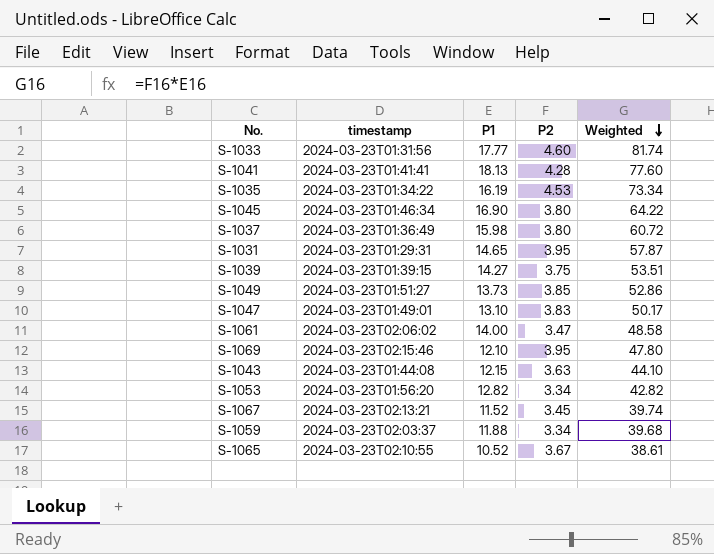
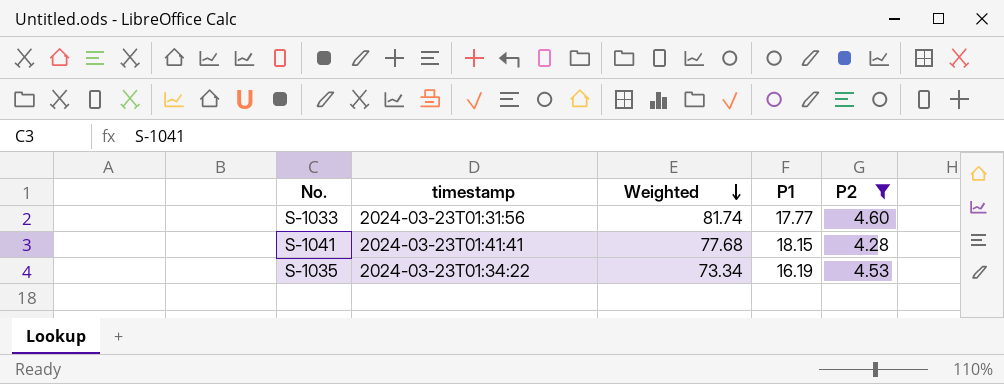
filter: none -> P2 >= 4.28
column Weighted | position: 5 -> 3
S-1041 | Weighted: 77.60 -> 77.68
S-1041 | P1: 18.13 -> 18.15

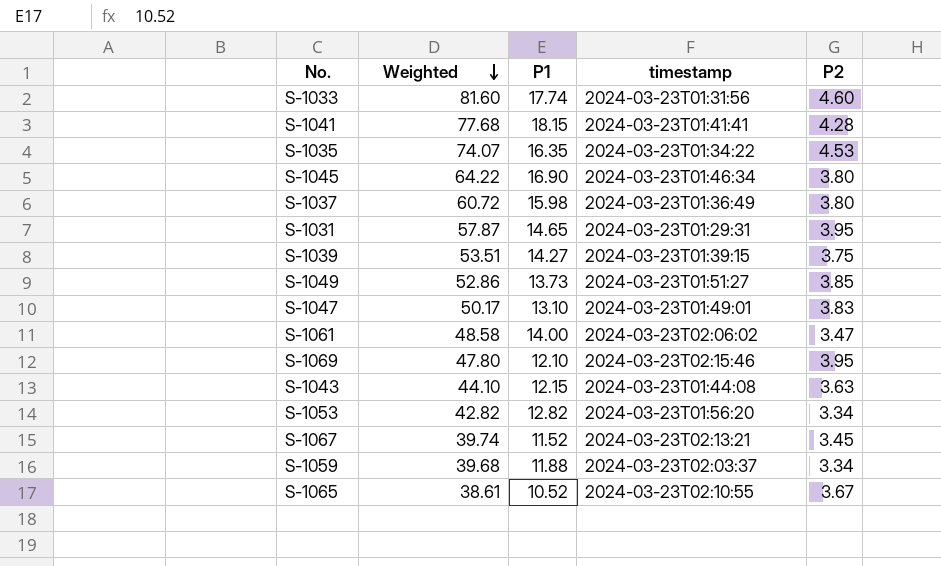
filter: P2 >= 4.28 -> none
column timestamp | position: 2 -> 4
S-1033 | Weighted: 81.74 -> 81.60
S-1033 | P1: 17.77 -> 17.74
S-1035 | Weighted: 73.34 -> 74.07
S-1035 | P1: 16.19 -> 16.35

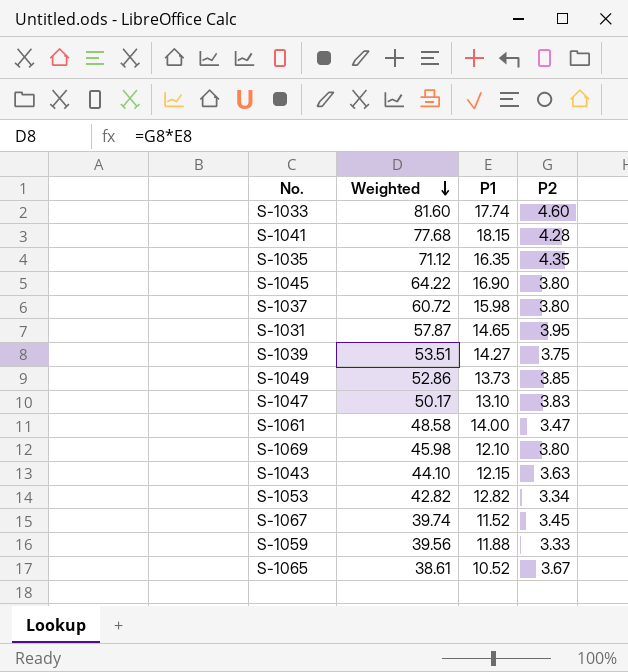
column timestamp | position: 4 -> none
S-1035 | Weighted: 74.07 -> 71.12
S-1035 | P2: 4.53 -> 4.35
S-1069 | Weighted: 47.80 -> 45.98
S-1069 | P2: 3.95 -> 3.80
S-1059 | Weighted: 39.68 -> 39.56
S-1059 | P2: 3.34 -> 3.33

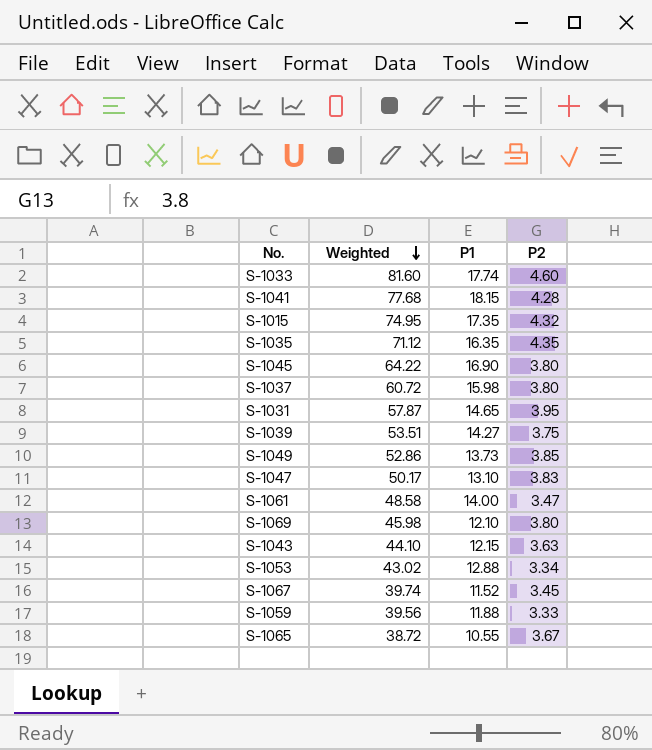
row S-1015: none -> 74.95 | 17.35 | 4.32
S-1053 | Weighted: 42.82 -> 43.02
S-1053 | P1: 12.82 -> 12.88
S-1065 | Weighted: 38.61 -> 38.72
S-1065 | P1: 10.52 -> 10.55

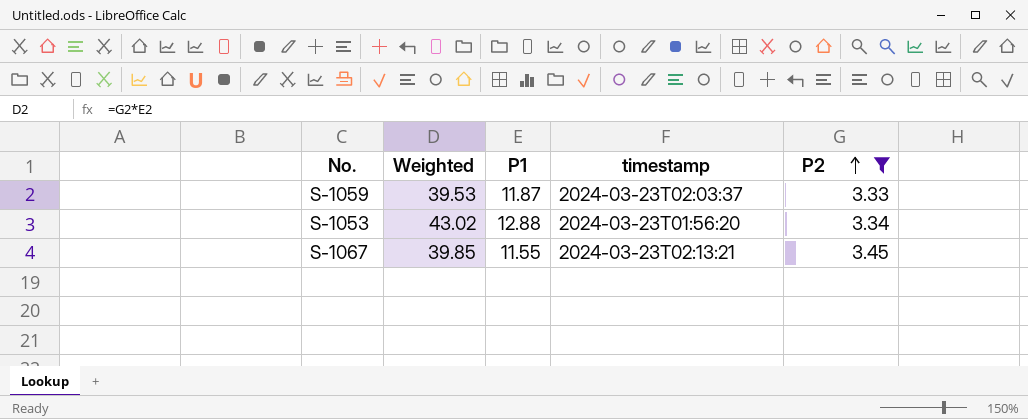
filter: none -> P2 <= 3.45
row order: Weighted descending -> P2 ascending
column timestamp | position: none -> 4
S-1059 | Weighted: 39.56 -> 39.53
S-1059 | P1: 11.88 -> 11.87
S-1067 | Weighted: 39.74 -> 39.85
S-1067 | P1: 11.52 -> 11.55

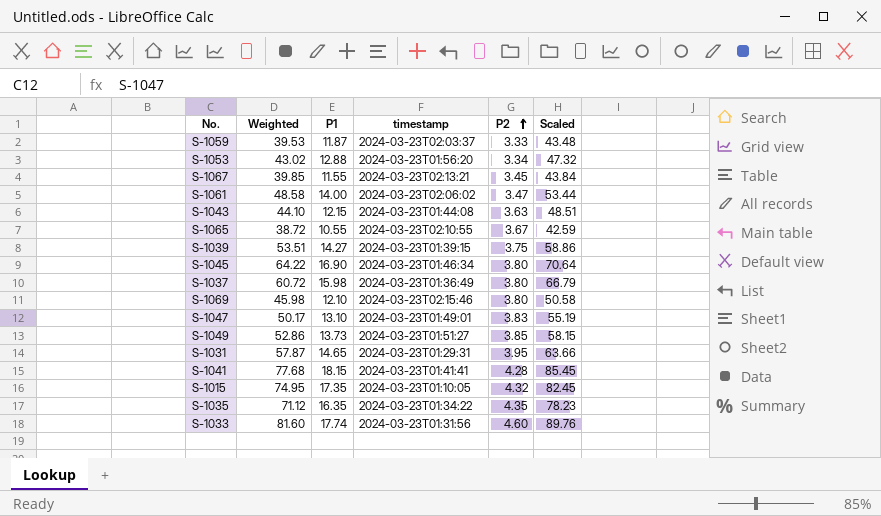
filter: P2 <= 3.45 -> none
column Scaled | formula: none -> [Weighted] * 1.1

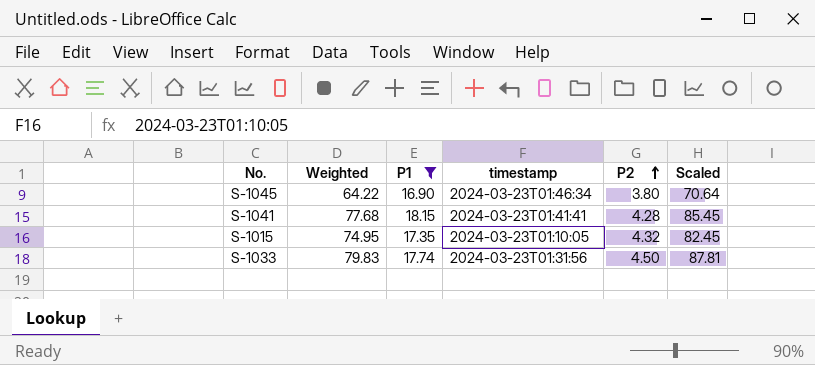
filter: none -> P1 >= 16.90
S-1033 | Weighted: 81.60 -> 79.83
S-1033 | P2: 4.60 -> 4.50
S-1033 | Scaled: 89.76 -> 87.81

